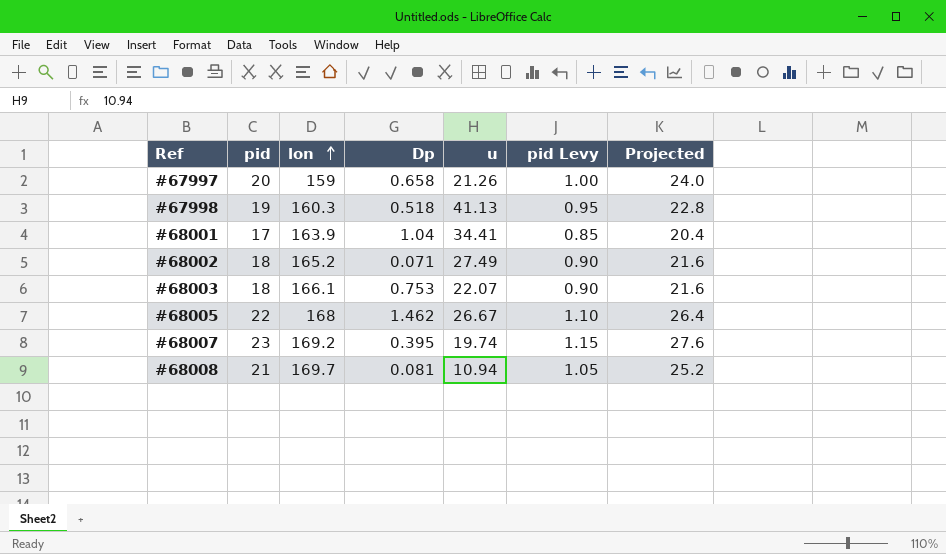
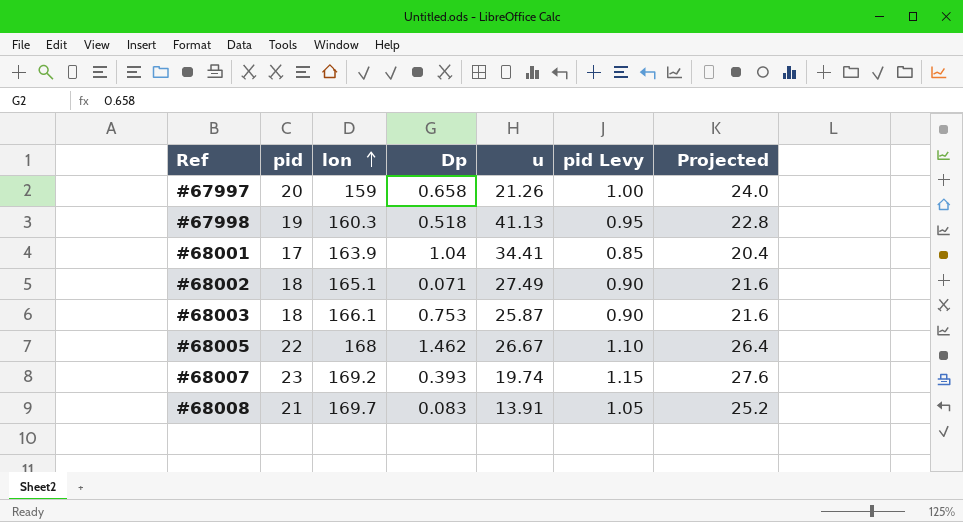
#68002 | lon: 165.2 -> 165.1
#68003 | u: 22.07 -> 25.87
#68007 | Dp: 0.395 -> 0.393
#68008 | Dp: 0.081 -> 0.083
#68008 | u: 10.94 -> 13.91

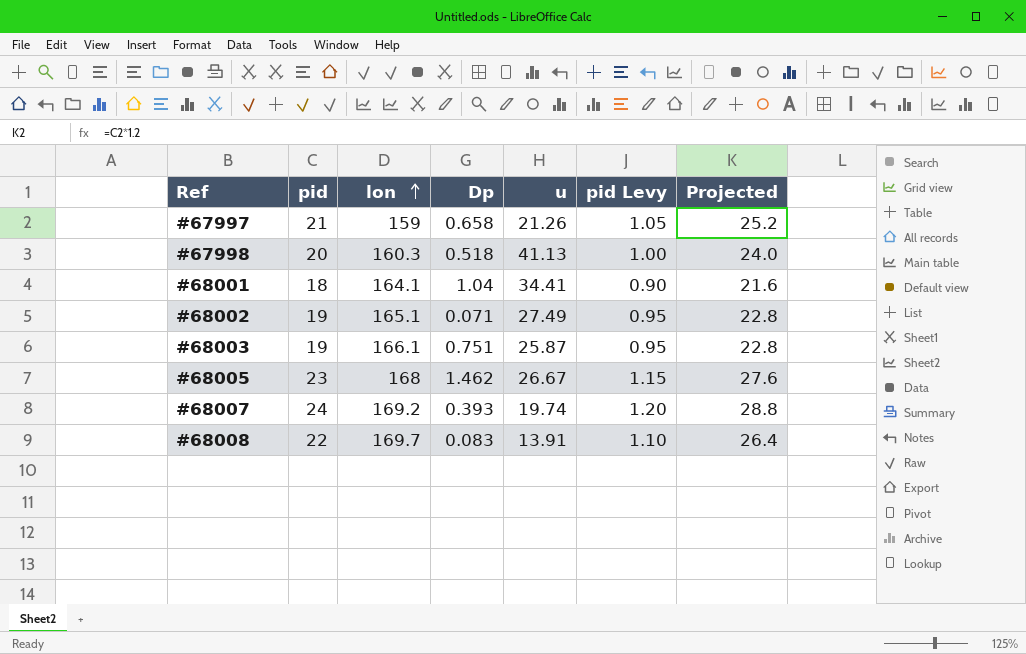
#67997 | pid: 20 -> 21
#67997 | pid Levy: 1.00 -> 1.05
#67997 | Projected: 24.0 -> 25.2
#67998 | pid: 19 -> 20
#67998 | pid Levy: 0.95 -> 1.00
#67998 | Projected: 22.8 -> 24.0
#68001 | pid: 17 -> 18
#68001 | lon: 163.9 -> 164.1
#68001 | pid Levy: 0.85 -> 0.90
#68001 | Projected: 20.4 -> 21.6
#68002 | pid: 18 -> 19
#68002 | pid Levy: 0.90 -> 0.95
#68002 | Projected: 21.6 -> 22.8
#68003 | pid: 18 -> 19
#68003 | Dp: 0.753 -> 0.751
#68003 | pid Levy: 0.90 -> 0.95
#68003 | Projected: 21.6 -> 22.8
#68005 | pid: 22 -> 23
#68005 | pid Levy: 1.10 -> 1.15
#68005 | Projected: 26.4 -> 27.6
#68007 | pid: 23 -> 24
#68007 | pid Levy: 1.15 -> 1.20
#68007 | Projected: 27.6 -> 28.8
#68008 | pid: 21 -> 22
#68008 | pid Levy: 1.05 -> 1.10
#68008 | Projected: 25.2 -> 26.4

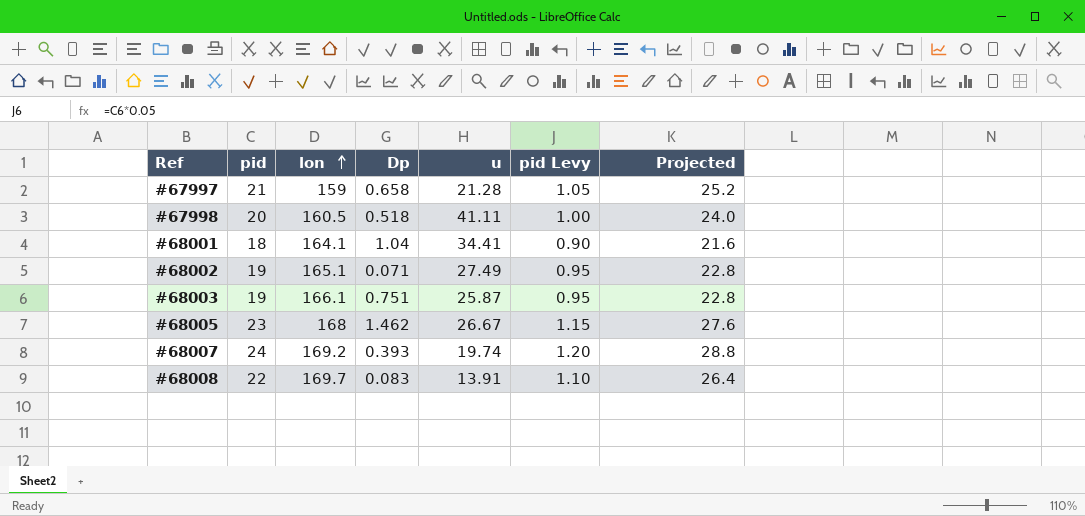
#67997 | u: 21.26 -> 21.28
#67998 | lon: 160.3 -> 160.5
#67998 | u: 41.13 -> 41.11

